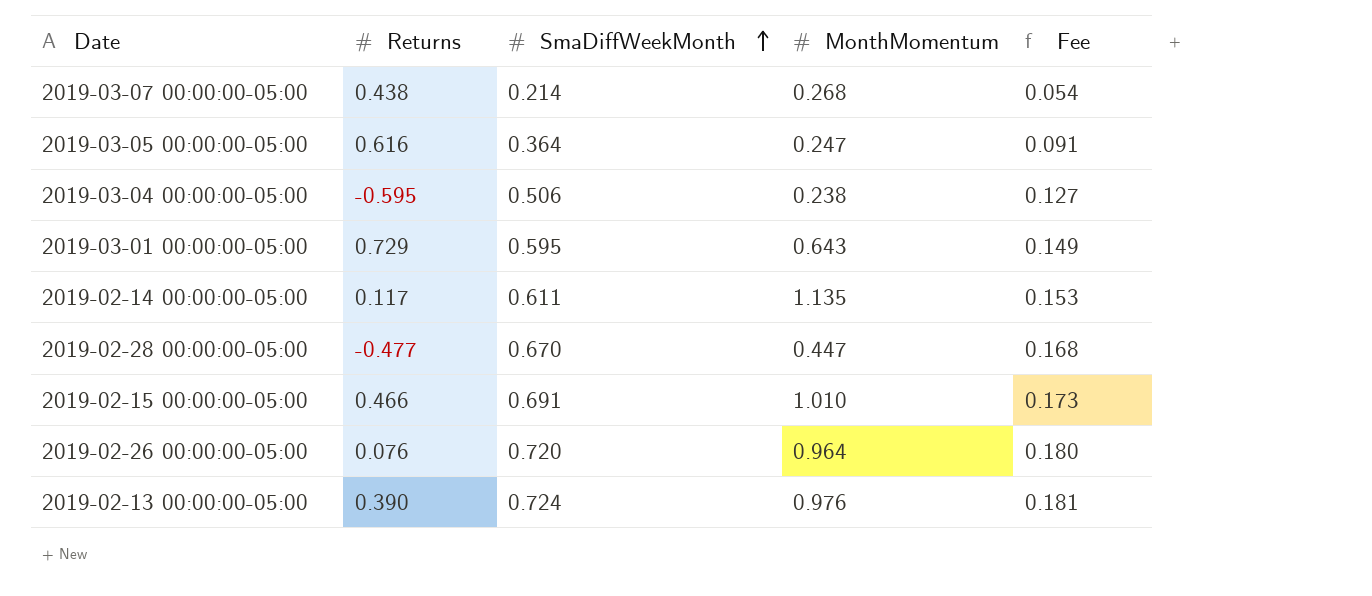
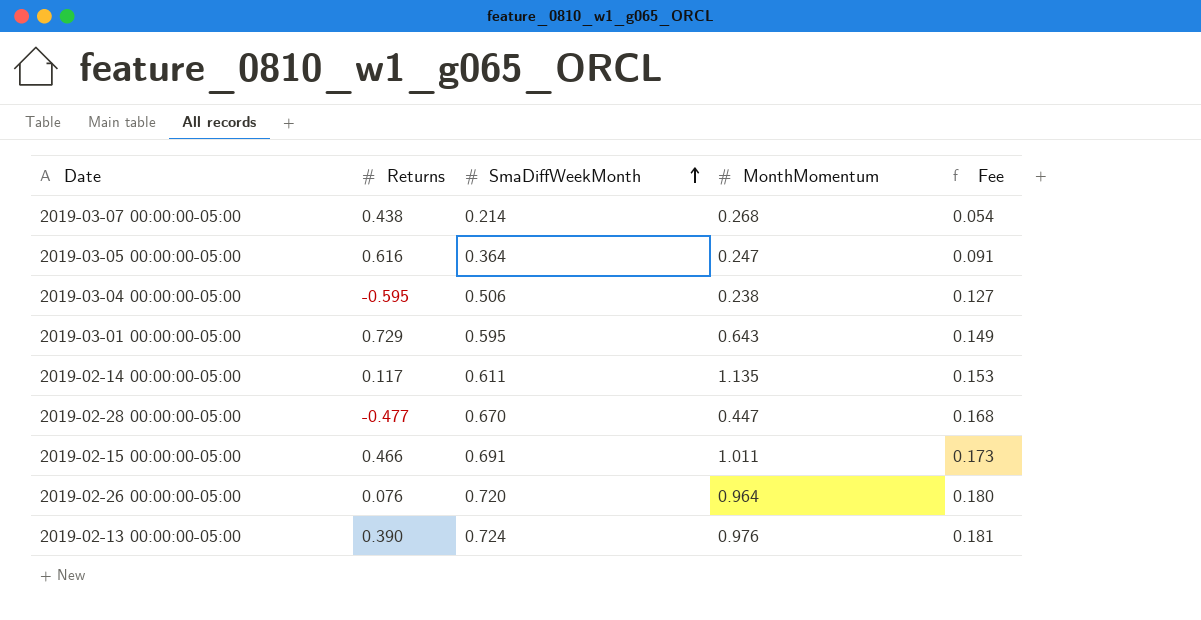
2019-02-15 00:00:00-05:00 | MonthMomentum: 1.010 -> 1.011

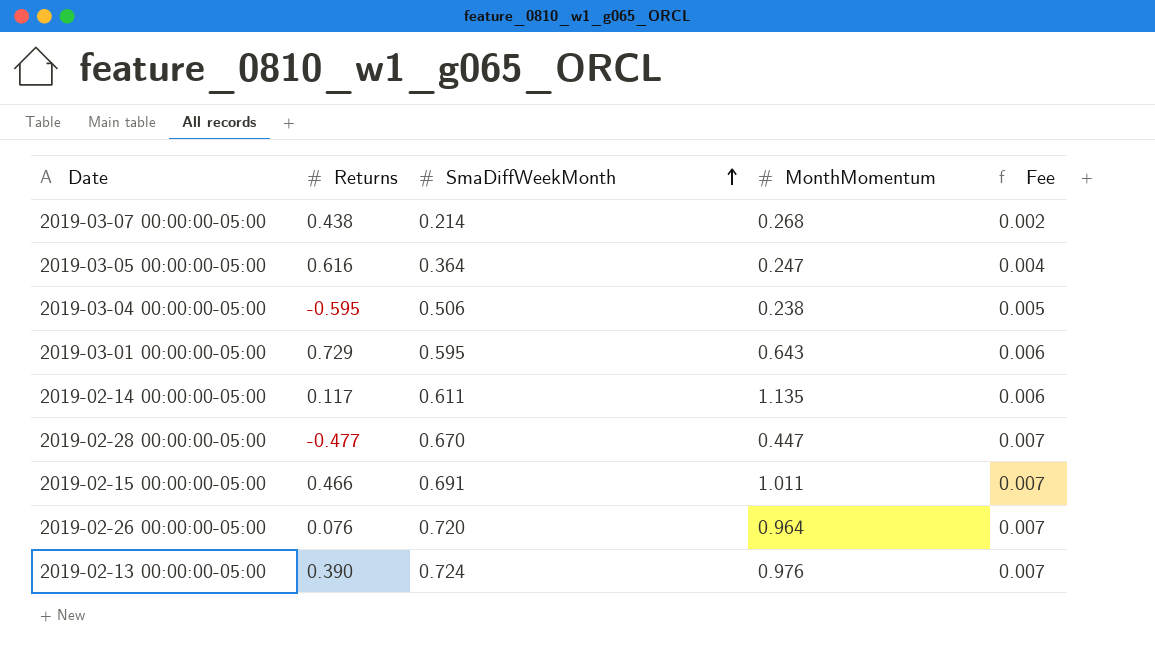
column Fee | formula: [SmaDiffWeekMonth] * 0.25 -> [SmaDiffWeekMonth] * 0.01

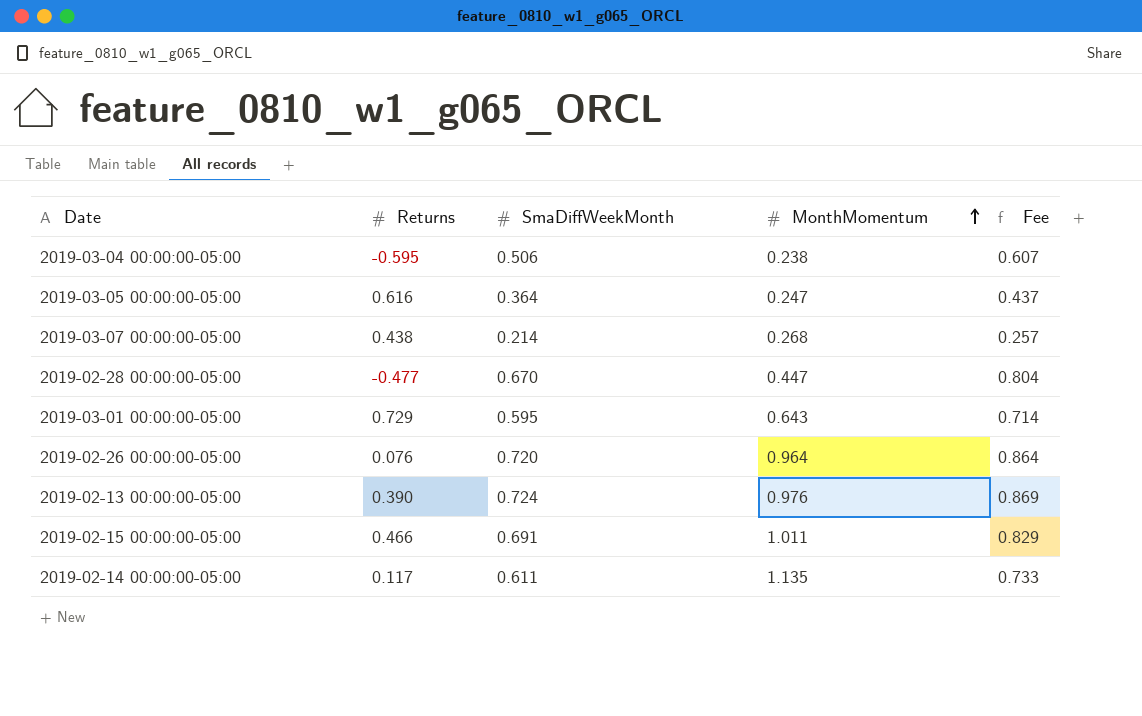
row order: SmaDiffWeekMonth ascending -> MonthMomentum ascending
column Fee | formula: [SmaDiffWeekMonth] * 0.01 -> [SmaDiffWeekMonth] * 1.2

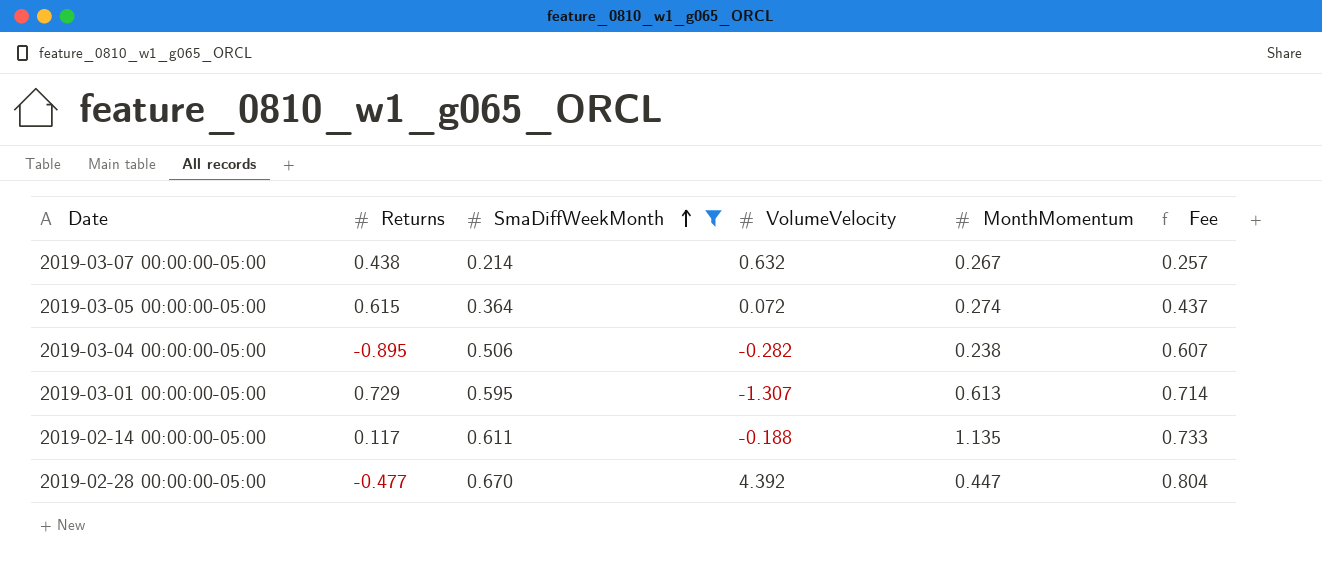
filter: none -> SmaDiffWeekMonth <= 0.670
row order: MonthMomentum ascending -> SmaDiffWeekMonth ascending
column VolumeVelocity | position: none -> 4
2019-03-07 00:00:00-05:00 | MonthMomentum: 0.268 -> 0.267
2019-03-05 00:00:00-05:00 | Returns: 0.616 -> 0.615
2019-03-05 00:00:00-05:00 | MonthMomentum: 0.247 -> 0.274
2019-03-04 00:00:00-05:00 | Returns: -0.595 -> -0.895
2019-03-01 00:00:00-05:00 | MonthMomentum: 0.643 -> 0.613

